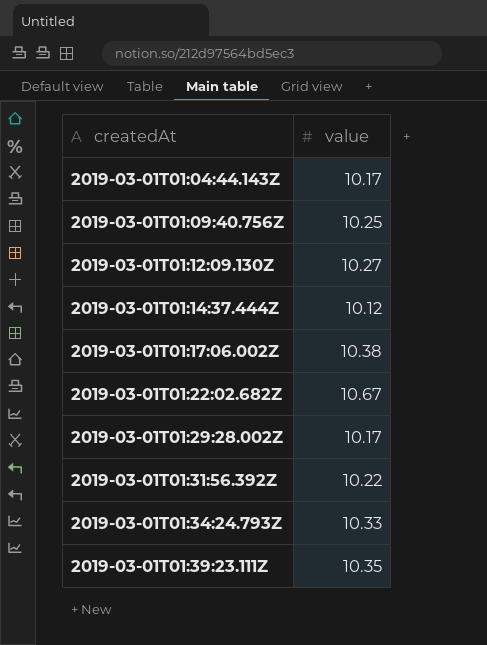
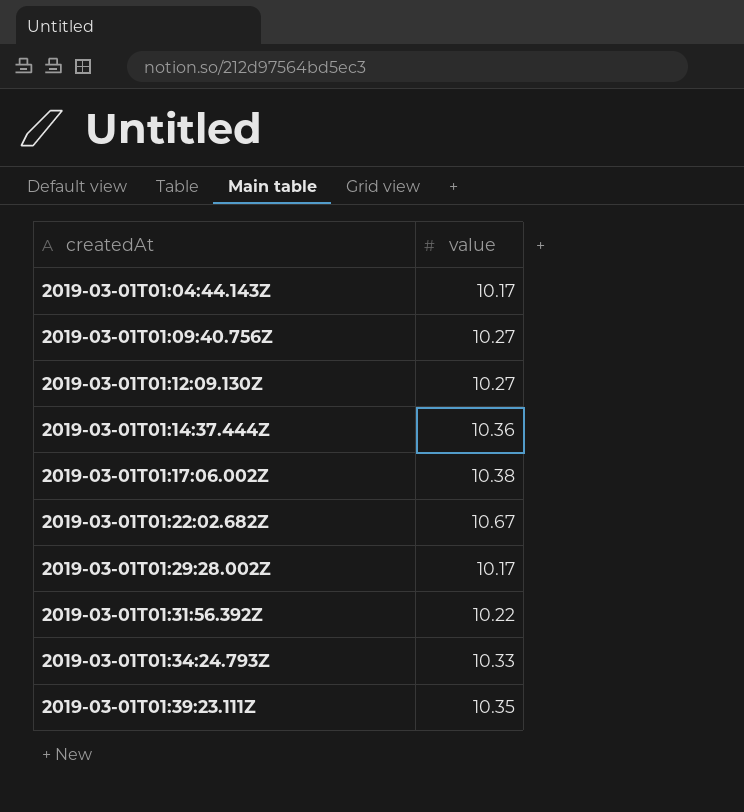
2019-03-01T01:09:40.756Z | value: 10.25 -> 10.27
2019-03-01T01:14:37.444Z | value: 10.12 -> 10.36

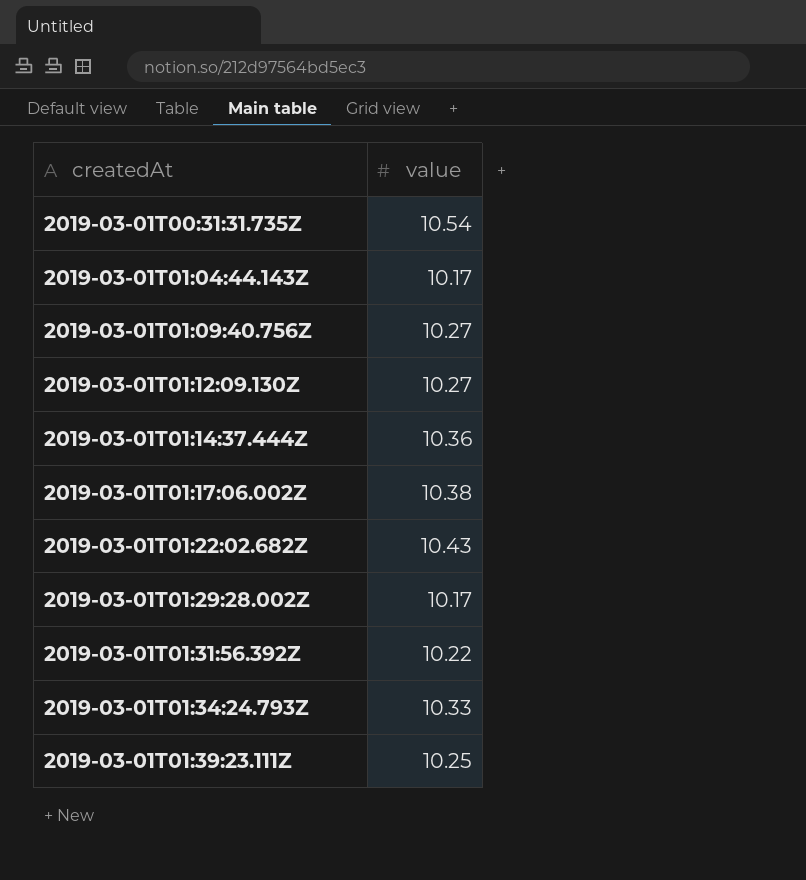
row 2019-03-01T00:31:31.735Z: none -> 10.54
2019-03-01T01:22:02.682Z | value: 10.67 -> 10.43
2019-03-01T01:39:23.111Z | value: 10.35 -> 10.25

